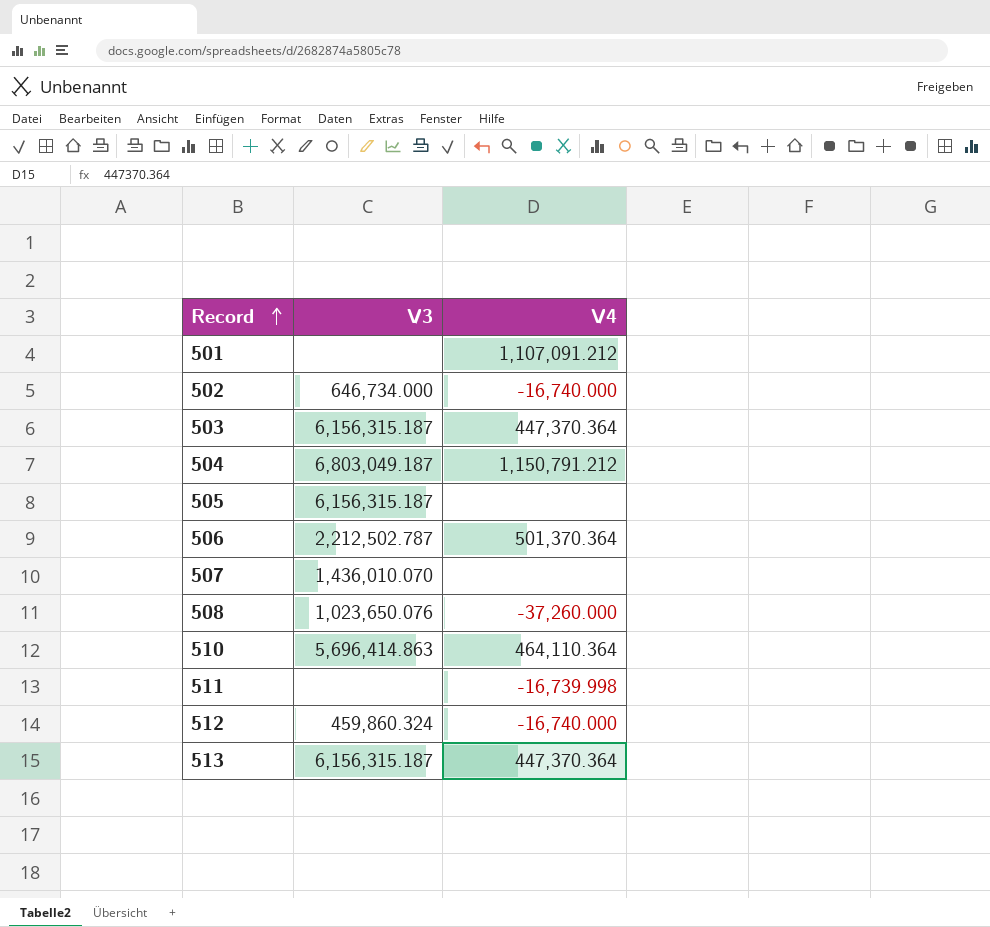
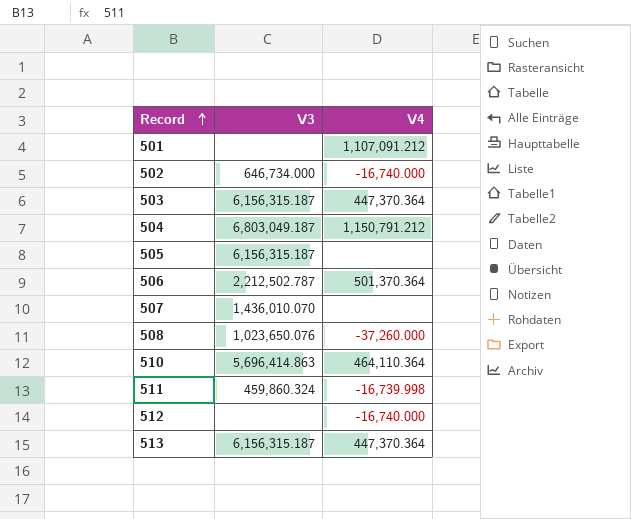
511 | V3: none -> 459,860.324
512 | V3: 459,860.324 -> none

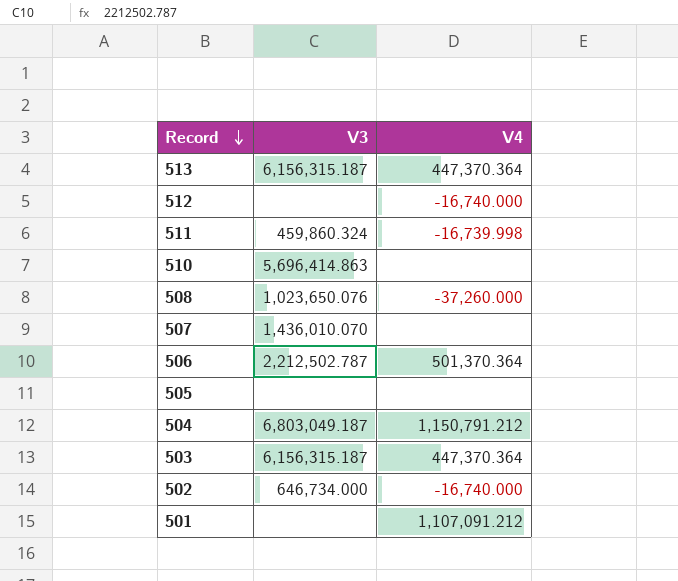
row order: Record ascending -> Record descending
510 | V4: 464,110.364 -> none
505 | V3: 6,156,315.187 -> none

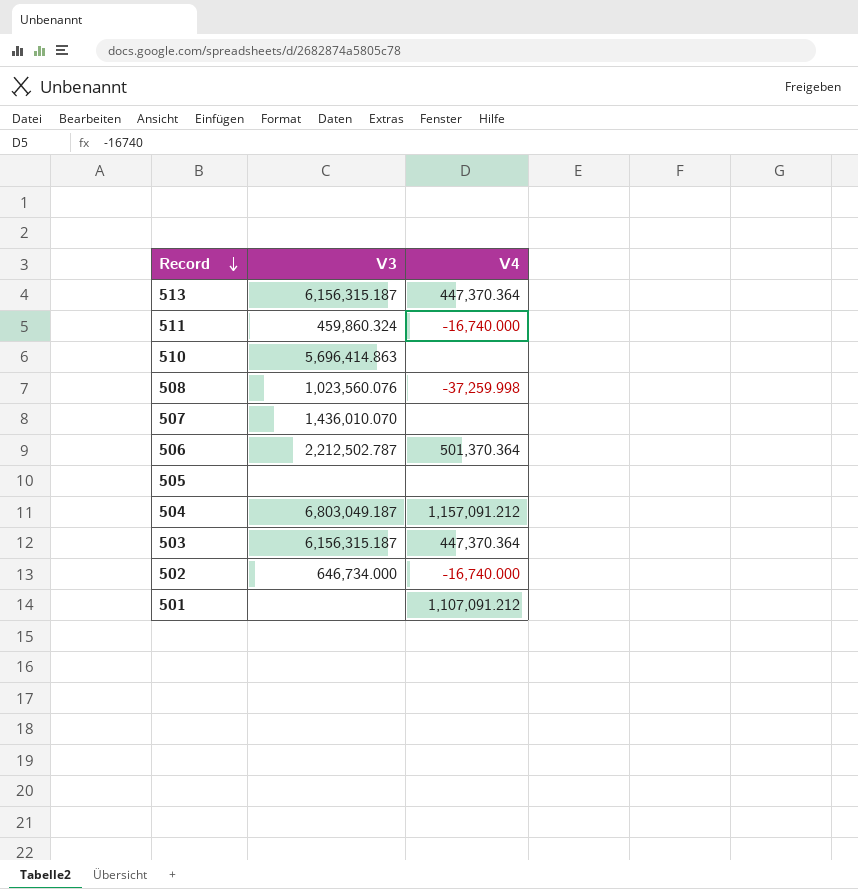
row 512: none | -16,740.000 -> none
511 | V4: -16,739.998 -> -16,740.000
508 | V3: 1,023,650.076 -> 1,023,560.076
508 | V4: -37,260.000 -> -37,259.998
504 | V4: 1,150,791.212 -> 1,157,091.212

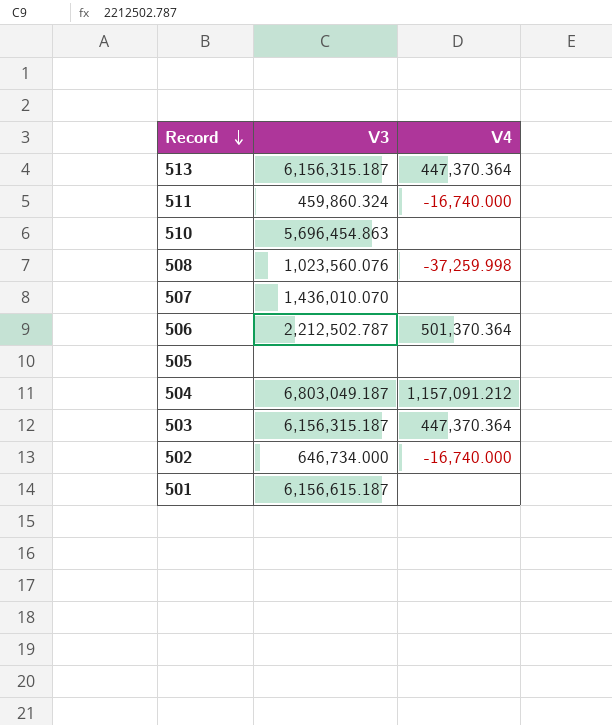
510 | V3: 5,696,414.863 -> 5,696,454.863
501 | V3: none -> 6,156,615.187
501 | V4: 1,107,091.212 -> none

